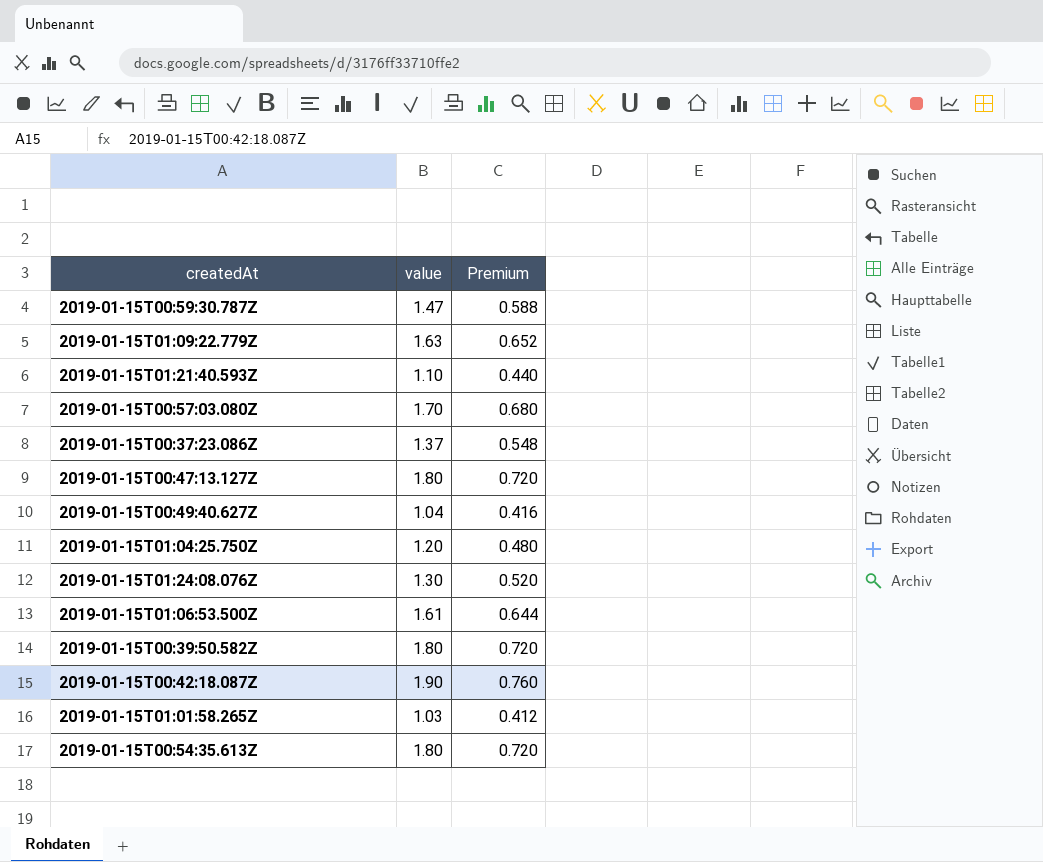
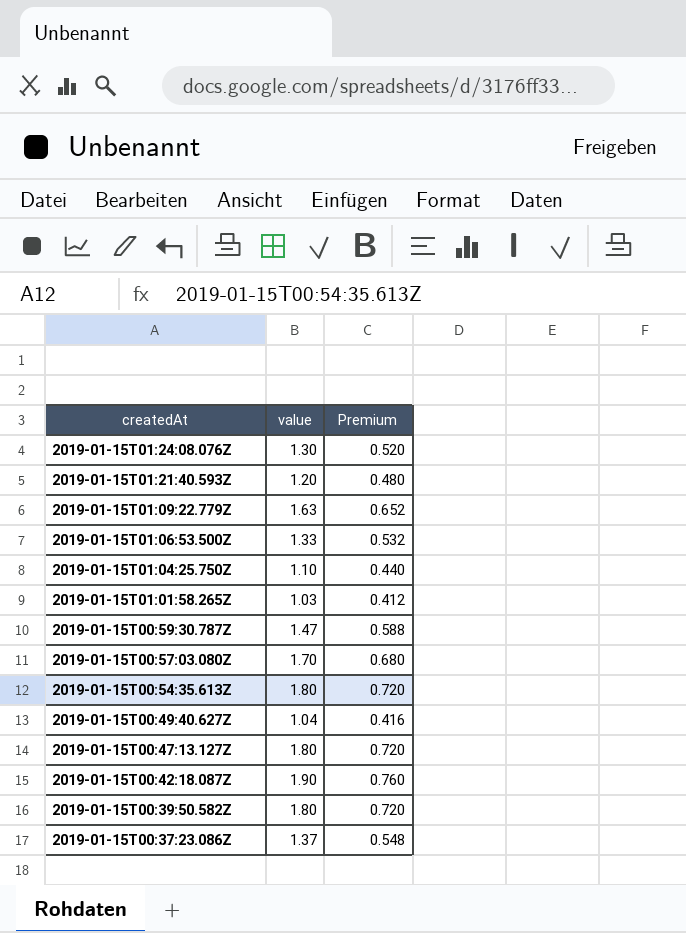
row order: none -> createdAt descending
2019-01-15T01:21:40.593Z | value: 1.10 -> 1.20
2019-01-15T01:21:40.593Z | Premium: 0.440 -> 0.480
2019-01-15T01:06:53.500Z | value: 1.61 -> 1.33
2019-01-15T01:06:53.500Z | Premium: 0.644 -> 0.532
2019-01-15T01:04:25.750Z | value: 1.20 -> 1.10
2019-01-15T01:04:25.750Z | Premium: 0.480 -> 0.440

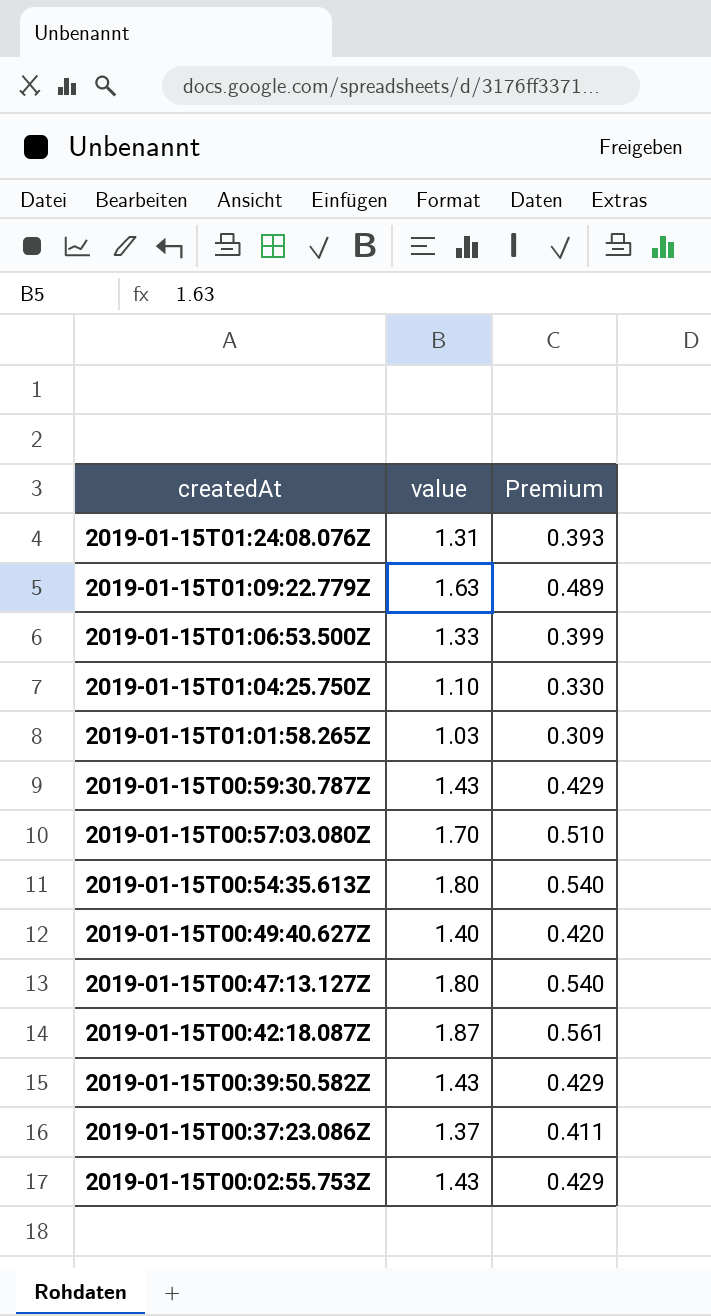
column Premium | formula: [value] * 0.4 -> [value] * 0.3
row 2019-01-15T01:21:40.593Z: 1.20 | 0.480 -> none
2019-01-15T01:24:08.076Z | value: 1.30 -> 1.31
2019-01-15T00:59:30.787Z | value: 1.47 -> 1.43
2019-01-15T00:49:40.627Z | value: 1.04 -> 1.40
2019-01-15T00:42:18.087Z | value: 1.90 -> 1.87
2019-01-15T00:39:50.582Z | value: 1.80 -> 1.43
row 2019-01-15T00:02:55.753Z: none -> 1.43 | 0.429

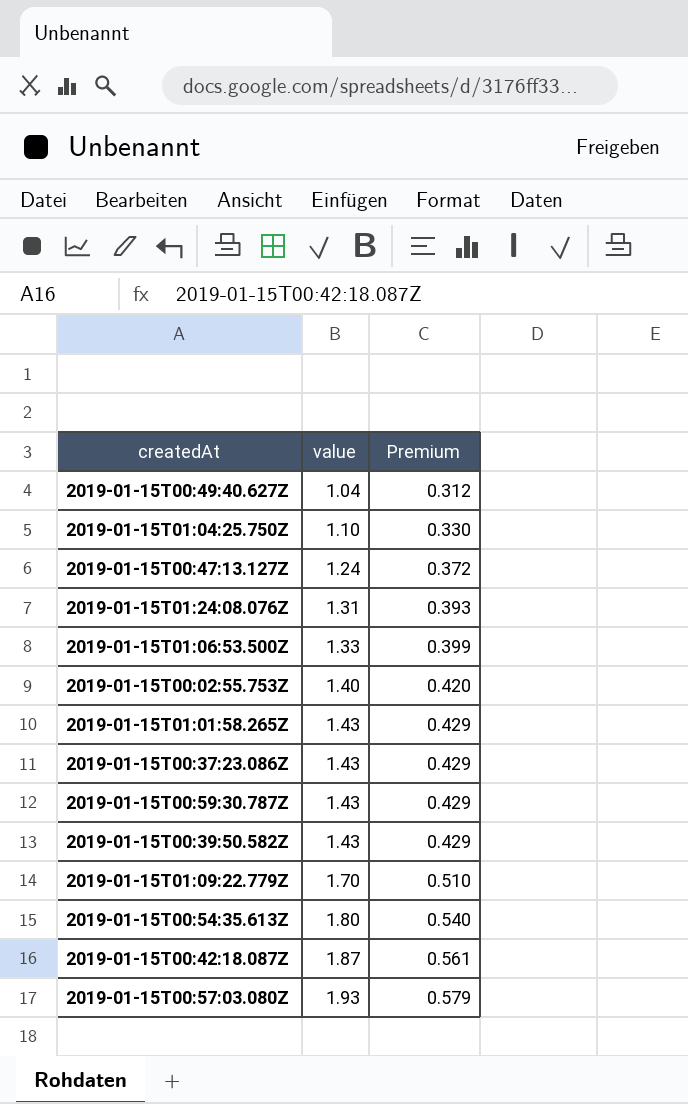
row order: createdAt descending -> value ascending
2019-01-15T00:49:40.627Z | value: 1.40 -> 1.04
2019-01-15T00:49:40.627Z | Premium: 0.420 -> 0.312
2019-01-15T00:47:13.127Z | value: 1.80 -> 1.24
2019-01-15T00:47:13.127Z | Premium: 0.540 -> 0.372
2019-01-15T00:02:55.753Z | value: 1.43 -> 1.40
2019-01-15T00:02:55.753Z | Premium: 0.429 -> 0.420
2019-01-15T01:01:58.265Z | value: 1.03 -> 1.43
2019-01-15T01:01:58.265Z | Premium: 0.309 -> 0.429
2019-01-15T00:37:23.086Z | value: 1.37 -> 1.43
2019-01-15T00:37:23.086Z | Premium: 0.411 -> 0.429
2019-01-15T01:09:22.779Z | value: 1.63 -> 1.70
2019-01-15T01:09:22.779Z | Premium: 0.489 -> 0.510
2019-01-15T00:57:03.080Z | value: 1.70 -> 1.93
2019-01-15T00:57:03.080Z | Premium: 0.510 -> 0.579

